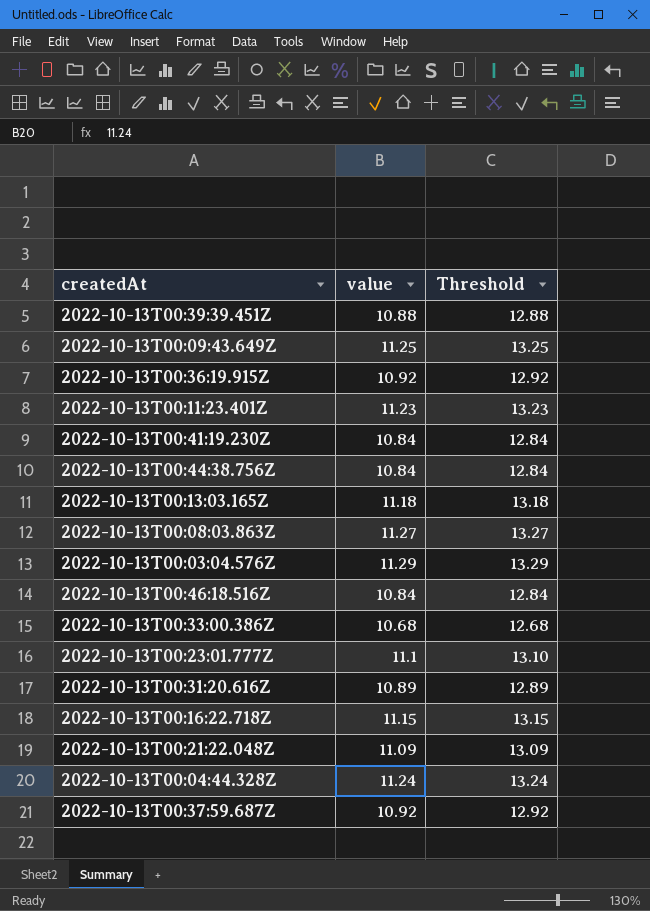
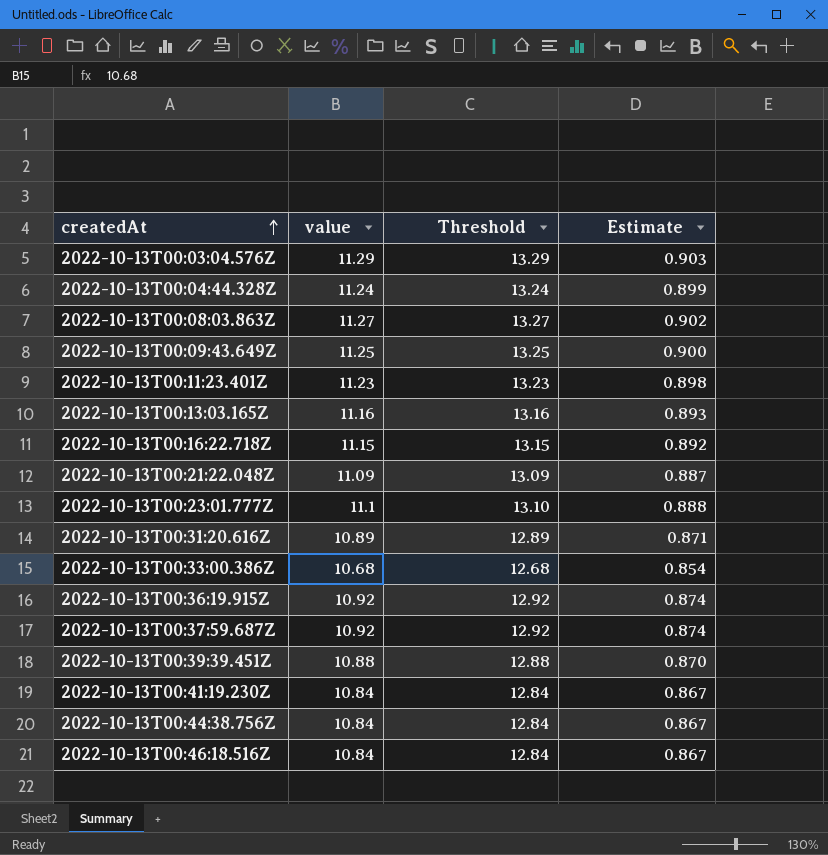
row order: none -> createdAt ascending
column Estimate | formula: none -> [value] * 0.08
2022-10-13T00:13:03.165Z | value: 11.18 -> 11.16
2022-10-13T00:13:03.165Z | Threshold: 13.18 -> 13.16

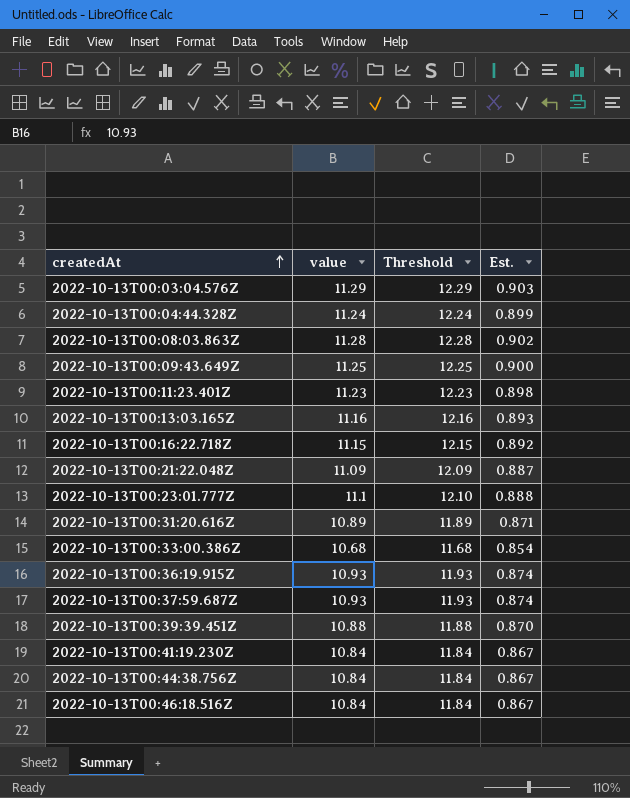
column Threshold | formula: [value] + 2 -> [value] + 1
column name: Estimate -> Est.
2022-10-13T00:08:03.863Z | value: 11.27 -> 11.28
2022-10-13T00:36:19.915Z | value: 10.92 -> 10.93
2022-10-13T00:37:59.687Z | value: 10.92 -> 10.93

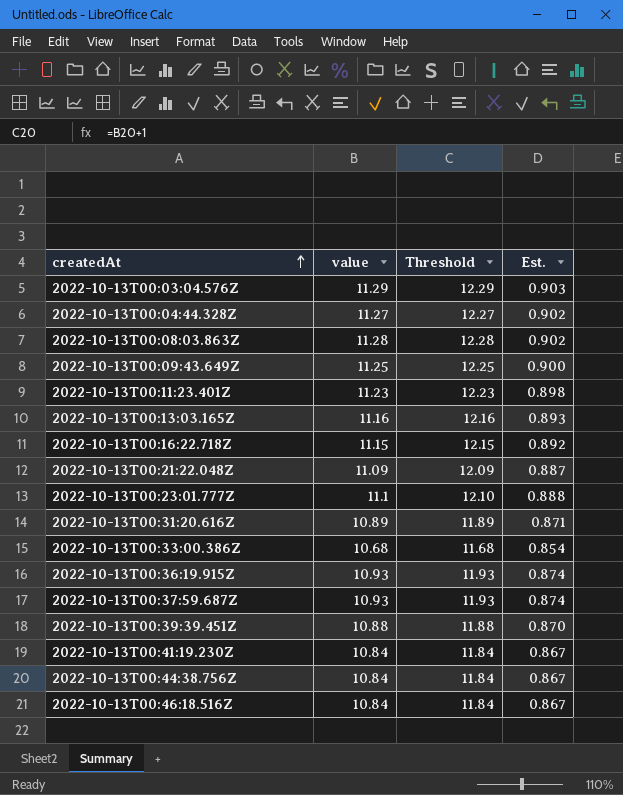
2022-10-13T00:04:44.328Z | value: 11.24 -> 11.27
2022-10-13T00:04:44.328Z | Threshold: 12.24 -> 12.27
2022-10-13T00:04:44.328Z | Est.: 0.899 -> 0.902

